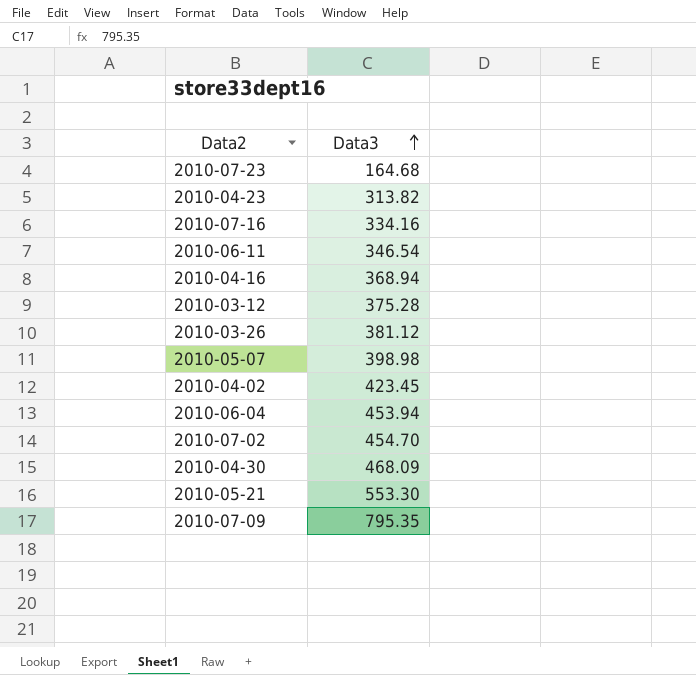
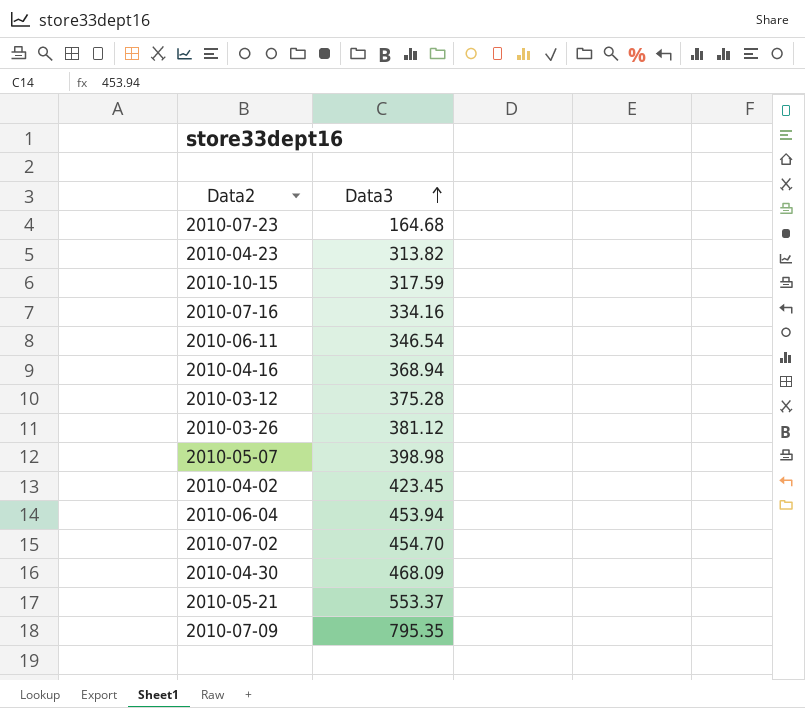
row 2010-10-15: none -> 317.59
2010-05-21 | Data3: 553.30 -> 553.37

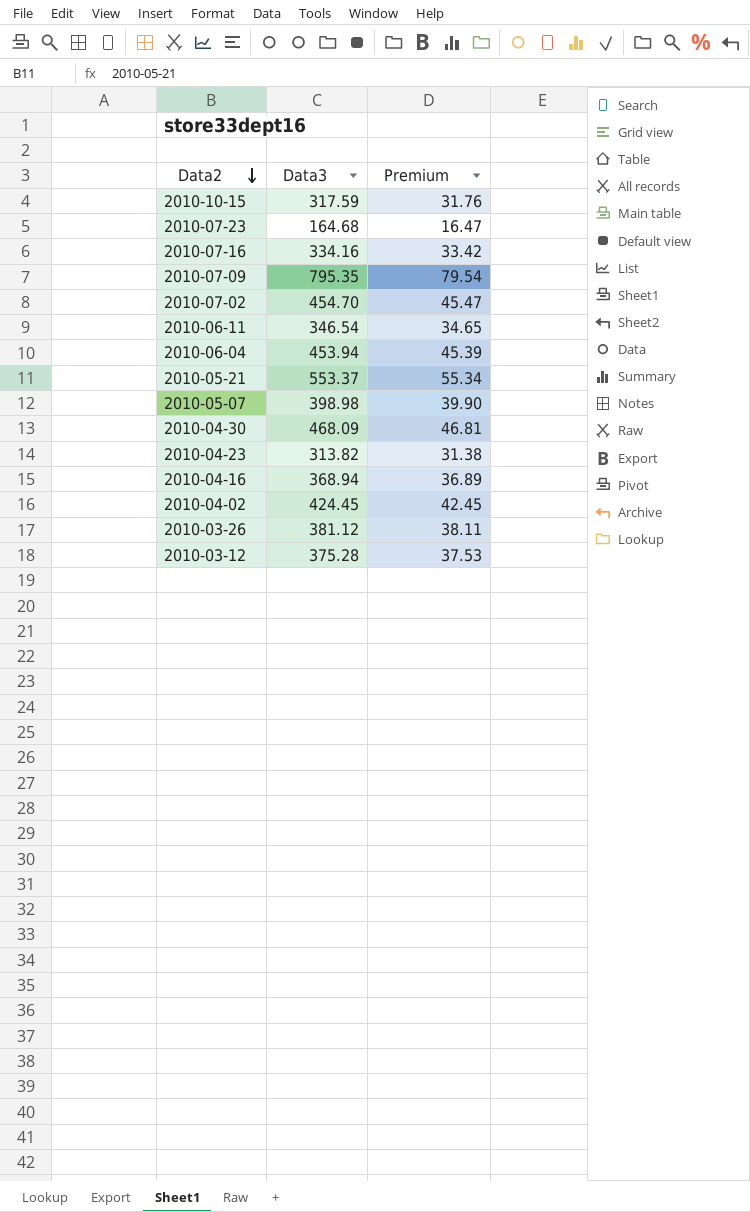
row order: Data3 ascending -> Data2 descending
column Premium | formula: none -> [Data3] * 0.1
2010-04-02 | Data3: 423.45 -> 424.45

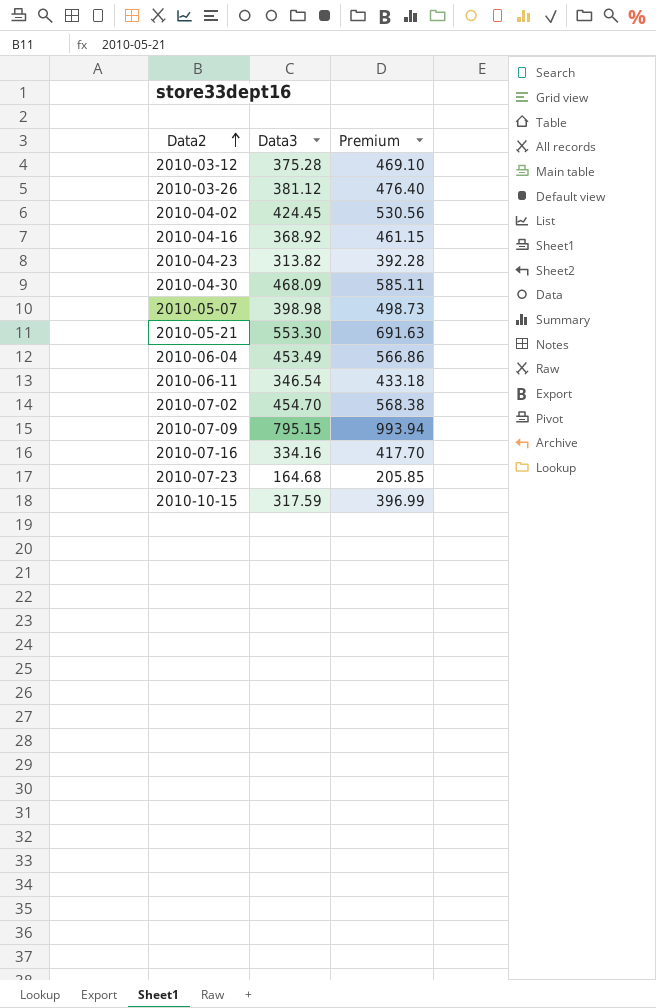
row order: Data2 descending -> Data2 ascending
column Premium | formula: [Data3] * 0.1 -> [Data3] * 1.25
2010-04-16 | Data3: 368.94 -> 368.92
2010-05-21 | Data3: 553.37 -> 553.30
2010-06-04 | Data3: 453.94 -> 453.49
2010-07-09 | Data3: 795.35 -> 795.15

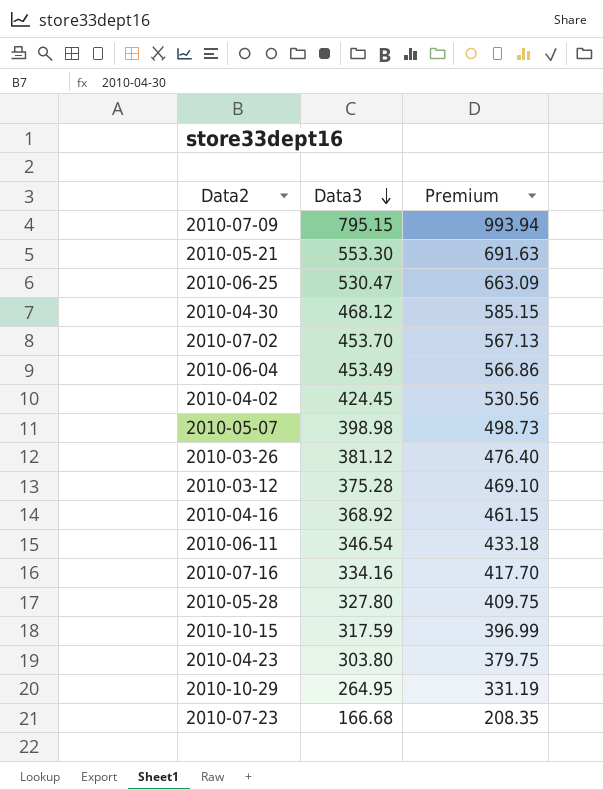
row order: Data2 ascending -> Data3 descending
row 2010-06-25: none -> 530.47 | 663.09
2010-04-30 | Data3: 468.09 -> 468.12
2010-04-30 | Premium: 585.11 -> 585.15
2010-07-02 | Data3: 454.70 -> 453.70
2010-07-02 | Premium: 568.38 -> 567.13
row 2010-05-28: none -> 327.80 | 409.75
2010-04-23 | Data3: 313.82 -> 303.80
2010-04-23 | Premium: 392.28 -> 379.75
row 2010-10-29: none -> 264.95 | 331.19
2010-07-23 | Data3: 164.68 -> 166.68
2010-07-23 | Premium: 205.85 -> 208.35

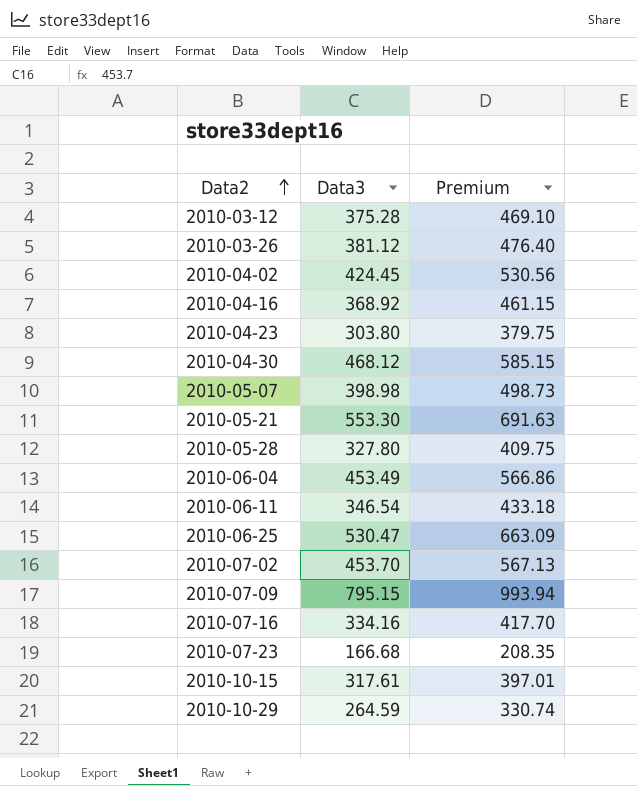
row order: Data3 descending -> Data2 ascending
2010-10-15 | Data3: 317.59 -> 317.61
2010-10-15 | Premium: 396.99 -> 397.01
2010-10-29 | Data3: 264.95 -> 264.59
2010-10-29 | Premium: 331.19 -> 330.74

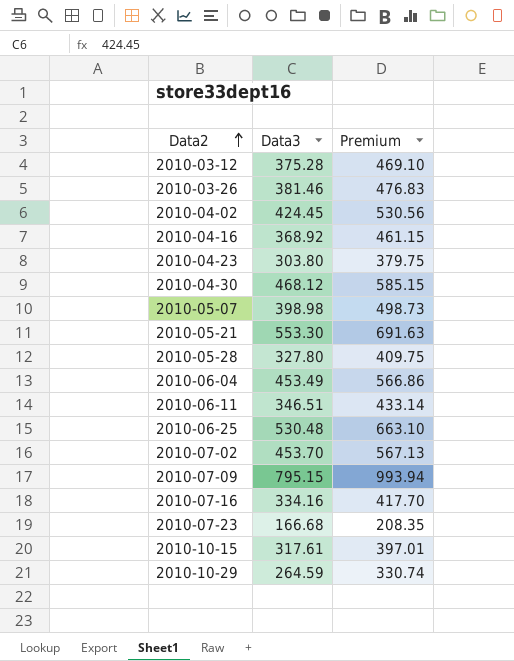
2010-03-26 | Data3: 381.12 -> 381.46
2010-03-26 | Premium: 476.40 -> 476.83
2010-06-11 | Data3: 346.54 -> 346.51
2010-06-11 | Premium: 433.18 -> 433.14
2010-06-25 | Data3: 530.47 -> 530.48
2010-06-25 | Premium: 663.09 -> 663.10

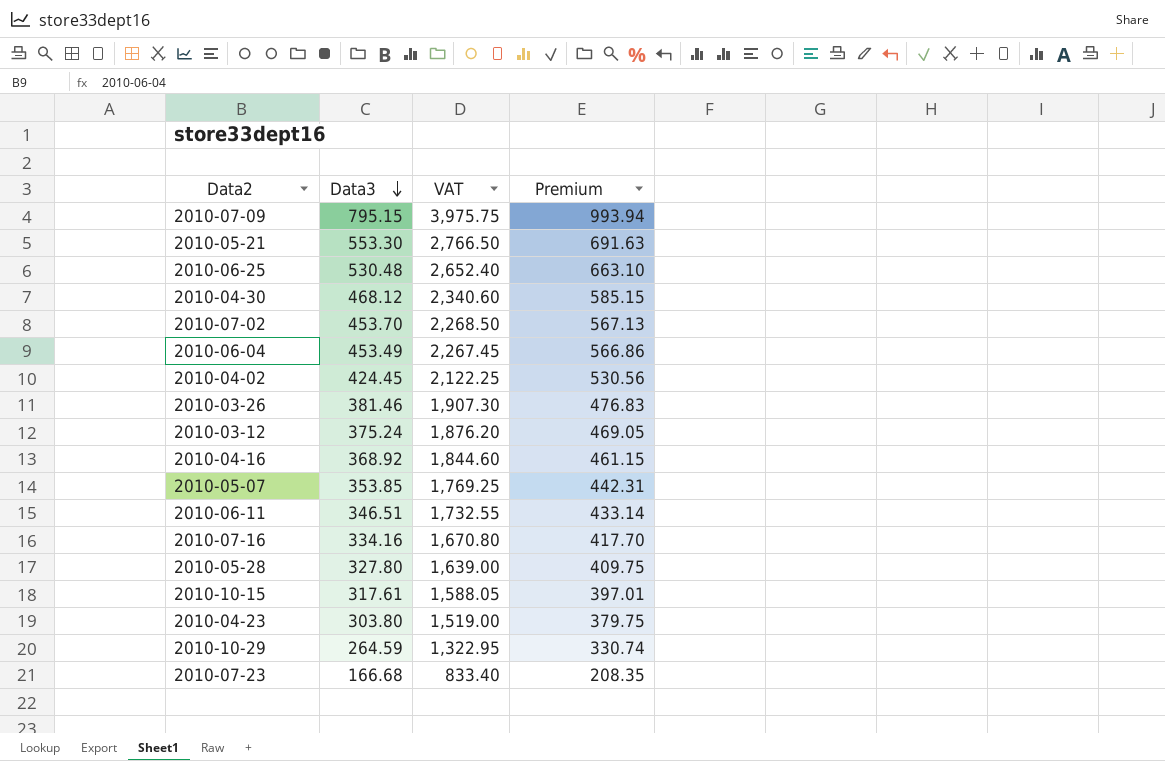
row order: Data2 ascending -> Data3 descending
column VAT | formula: none -> [Data3] * 5
2010-03-12 | Data3: 375.28 -> 375.24
2010-03-12 | Premium: 469.10 -> 469.05
2010-05-07 | Data3: 398.98 -> 353.85
2010-05-07 | Premium: 498.73 -> 442.31

